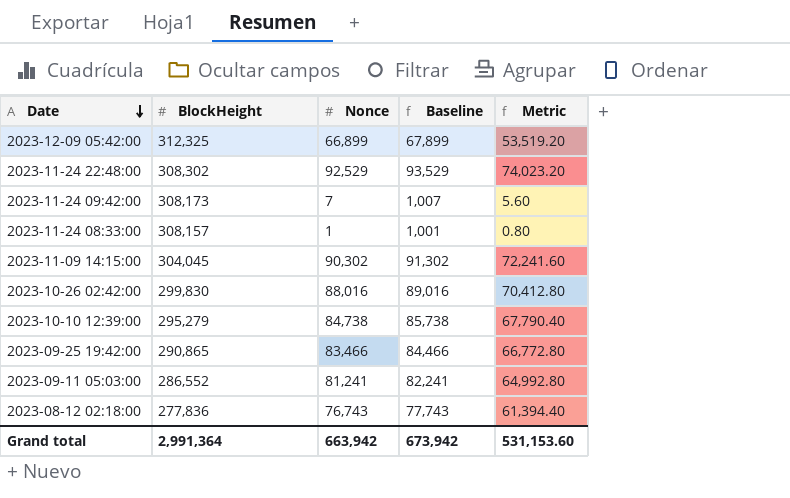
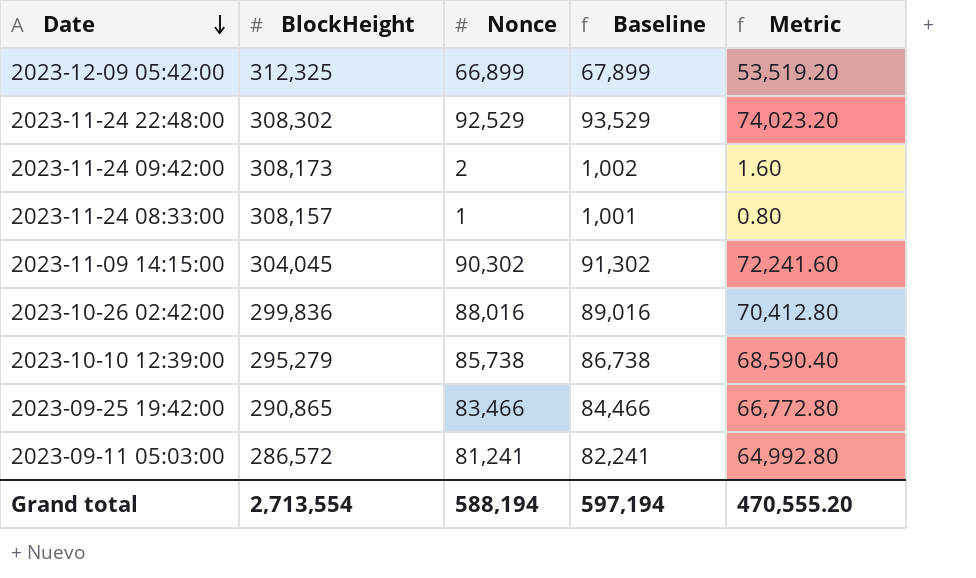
row 2023-08-12 02:18:00: 277,836 | 76,743 | 77,743 | 61,394.40 -> none
2023-11-24 09:42:00 | Nonce: 7 -> 2
2023-11-24 09:42:00 | Baseline: 1,007 -> 1,002
2023-11-24 09:42:00 | Metric: 5.60 -> 1.60
2023-10-26 02:42:00 | BlockHeight: 299,830 -> 299,836
2023-10-10 12:39:00 | Nonce: 84,738 -> 85,738
2023-10-10 12:39:00 | Baseline: 85,738 -> 86,738
2023-10-10 12:39:00 | Metric: 67,790.40 -> 68,590.40
2023-09-11 05:03:00 | BlockHeight: 286,552 -> 286,572
Grand total | BlockHeight: 2,991,364 -> 2,713,554
Grand total | Nonce: 663,942 -> 588,194
Grand total | Baseline: 673,942 -> 597,194
Grand total | Metric: 531,153.60 -> 470,555.20

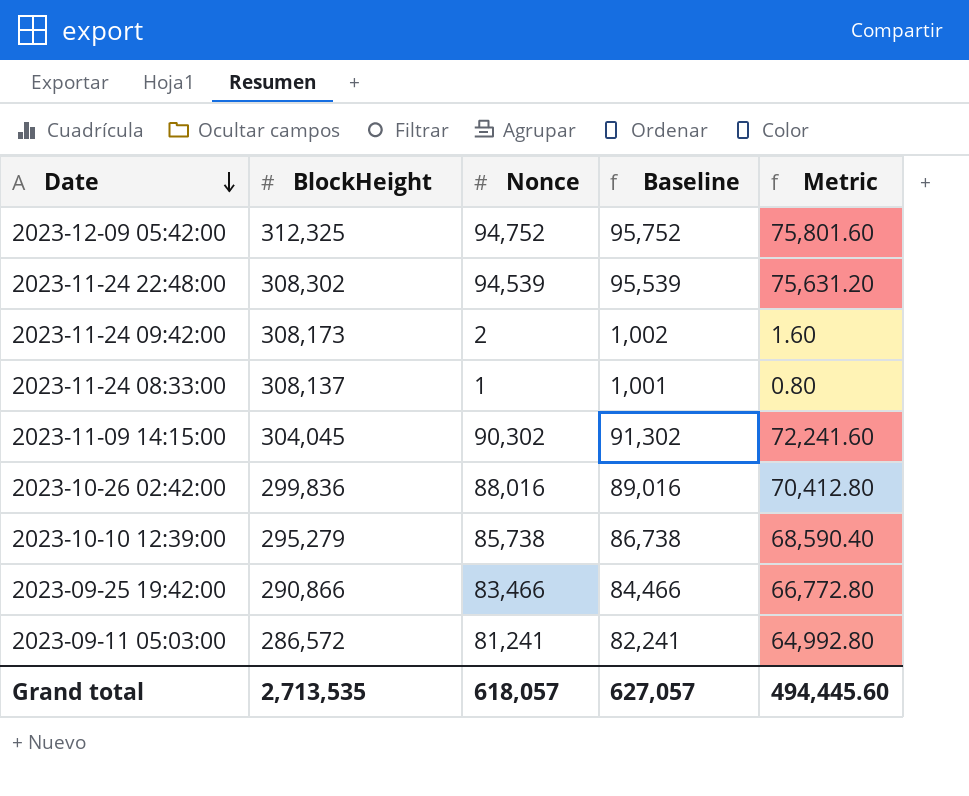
2023-12-09 05:42:00 | Nonce: 66,899 -> 94,752
2023-12-09 05:42:00 | Baseline: 67,899 -> 95,752
2023-12-09 05:42:00 | Metric: 53,519.20 -> 75,801.60
2023-11-24 22:48:00 | Nonce: 92,529 -> 94,539
2023-11-24 22:48:00 | Baseline: 93,529 -> 95,539
2023-11-24 22:48:00 | Metric: 74,023.20 -> 75,631.20
2023-11-24 08:33:00 | BlockHeight: 308,157 -> 308,137
2023-09-25 19:42:00 | BlockHeight: 290,865 -> 290,866
Grand total | BlockHeight: 2,713,554 -> 2,713,535
Grand total | Nonce: 588,194 -> 618,057
Grand total | Baseline: 597,194 -> 627,057
Grand total | Metric: 470,555.20 -> 494,445.60

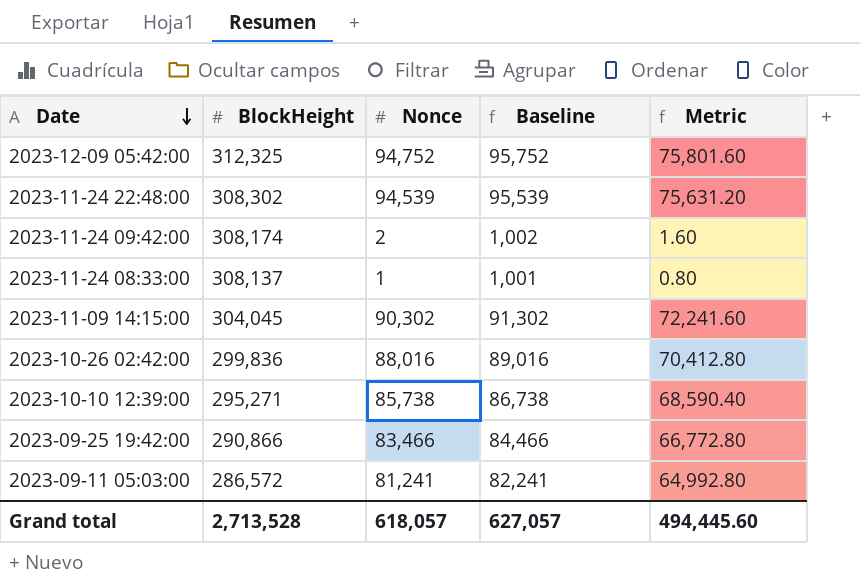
2023-11-24 09:42:00 | BlockHeight: 308,173 -> 308,174
2023-10-10 12:39:00 | BlockHeight: 295,279 -> 295,271
Grand total | BlockHeight: 2,713,535 -> 2,713,528

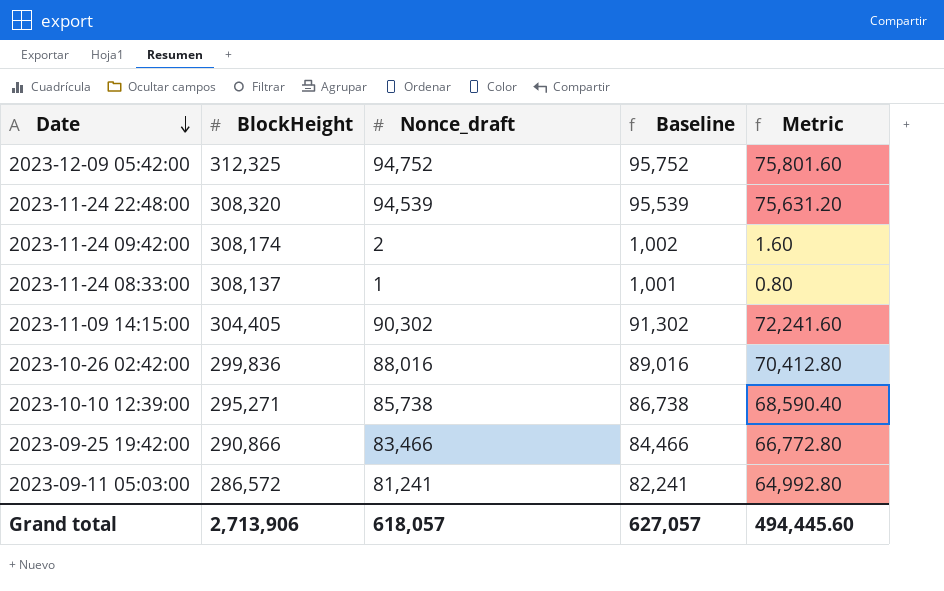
column name: Nonce -> Nonce_draft
2023-11-24 22:48:00 | BlockHeight: 308,302 -> 308,320
2023-11-09 14:15:00 | BlockHeight: 304,045 -> 304,405
Grand total | BlockHeight: 2,713,528 -> 2,713,906

